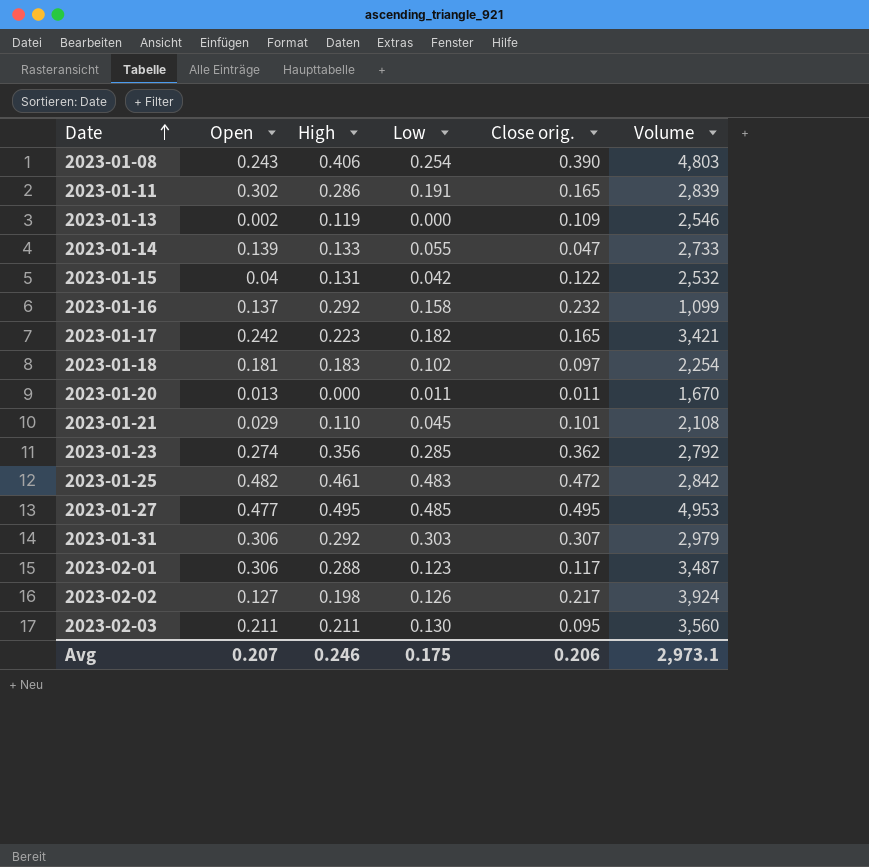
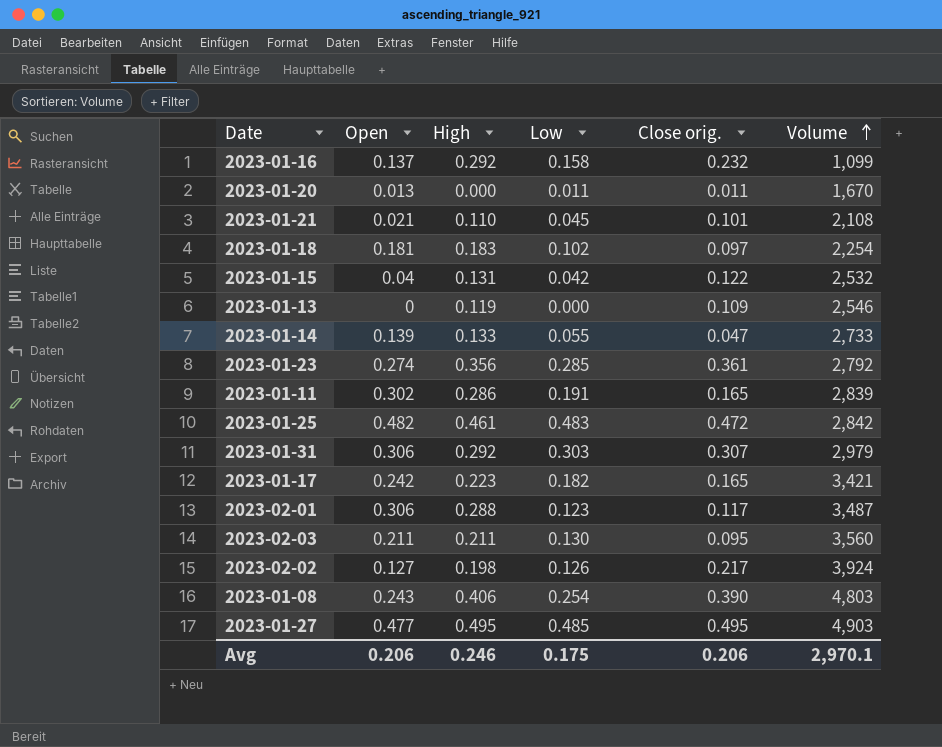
row order: Date ascending -> Volume ascending
2023-01-21 | Open: 0.029 -> 0.021
2023-01-13 | Open: 0.002 -> 0
2023-01-23 | Close orig.: 0.362 -> 0.361
2023-01-27 | Volume: 4,953 -> 4,903
Avg | Open: 0.207 -> 0.206
Avg | Volume: 2,973.1 -> 2,970.1

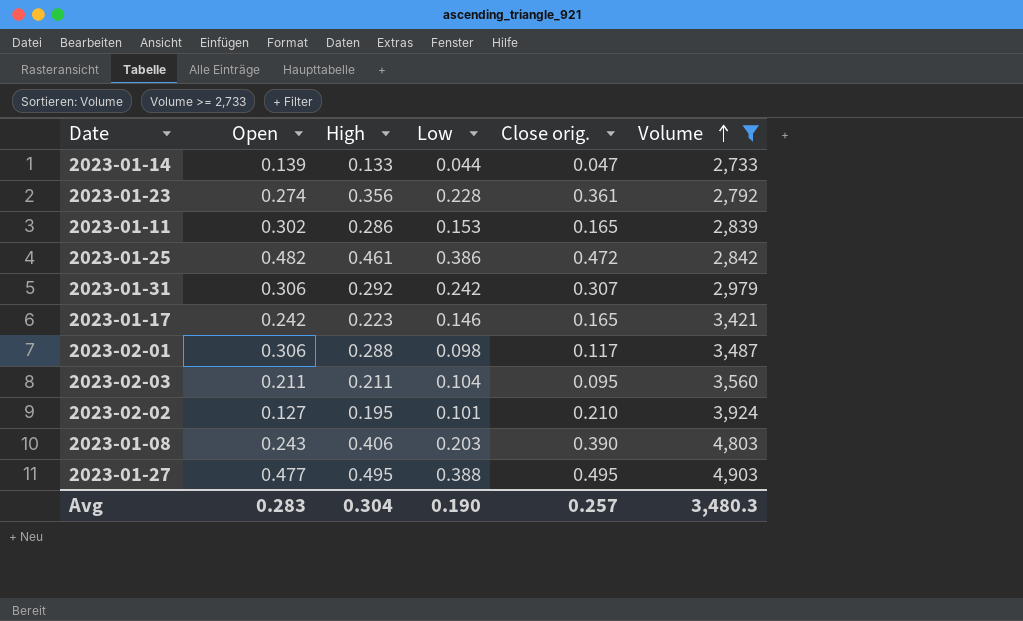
filter: none -> Volume >= 2,733
2023-01-14 | Low: 0.055 -> 0.044
2023-01-23 | Low: 0.285 -> 0.228
2023-01-11 | Low: 0.191 -> 0.153
2023-01-25 | Low: 0.483 -> 0.386
2023-01-31 | Low: 0.303 -> 0.242
2023-01-17 | Low: 0.182 -> 0.146
2023-02-01 | Low: 0.123 -> 0.098
2023-02-03 | Low: 0.130 -> 0.104
2023-02-02 | High: 0.198 -> 0.195
2023-02-02 | Low: 0.126 -> 0.101
2023-02-02 | Close orig.: 0.217 -> 0.210
2023-01-08 | Low: 0.254 -> 0.203
2023-01-27 | Low: 0.485 -> 0.388
Avg | Open: 0.206 -> 0.283
Avg | High: 0.246 -> 0.304
Avg | Low: 0.175 -> 0.190
Avg | Close orig.: 0.206 -> 0.257
Avg | Volume: 2,970.1 -> 3,480.3

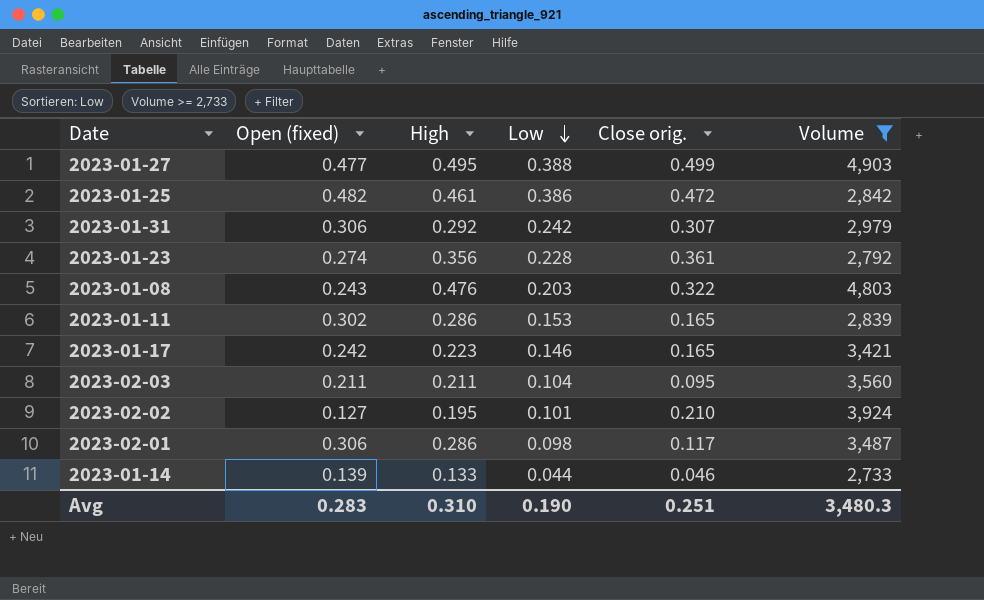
row order: Volume ascending -> Low descending
column name: Open -> Open (fixed)
2023-01-27 | Close orig.: 0.495 -> 0.499
2023-01-08 | High: 0.406 -> 0.476
2023-01-08 | Close orig.: 0.390 -> 0.322
2023-02-01 | High: 0.288 -> 0.286
2023-01-14 | Close orig.: 0.047 -> 0.046
Avg | High: 0.304 -> 0.310
Avg | Close orig.: 0.257 -> 0.251

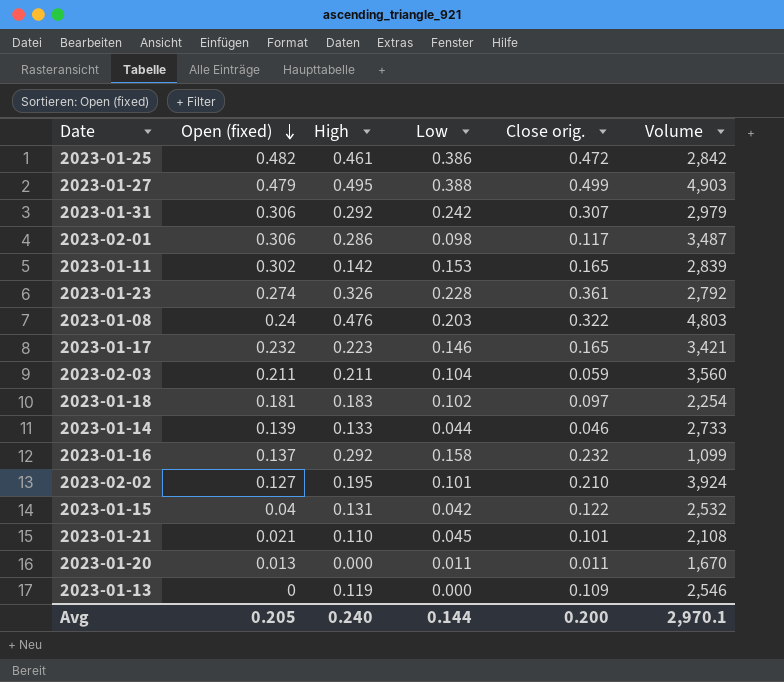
filter: Volume >= 2,733 -> none
row order: Low descending -> Open (fixed) descending
2023-01-27 | Open (fixed): 0.477 -> 0.479
2023-01-11 | High: 0.286 -> 0.142
2023-01-23 | High: 0.356 -> 0.326
2023-01-08 | Open (fixed): 0.243 -> 0.24
2023-01-17 | Open (fixed): 0.242 -> 0.232
2023-02-03 | Close orig.: 0.095 -> 0.059
Avg | Open (fixed): 0.283 -> 0.205
Avg | High: 0.310 -> 0.240
Avg | Low: 0.190 -> 0.144
Avg | Close orig.: 0.251 -> 0.200
Avg | Volume: 3,480.3 -> 2,970.1

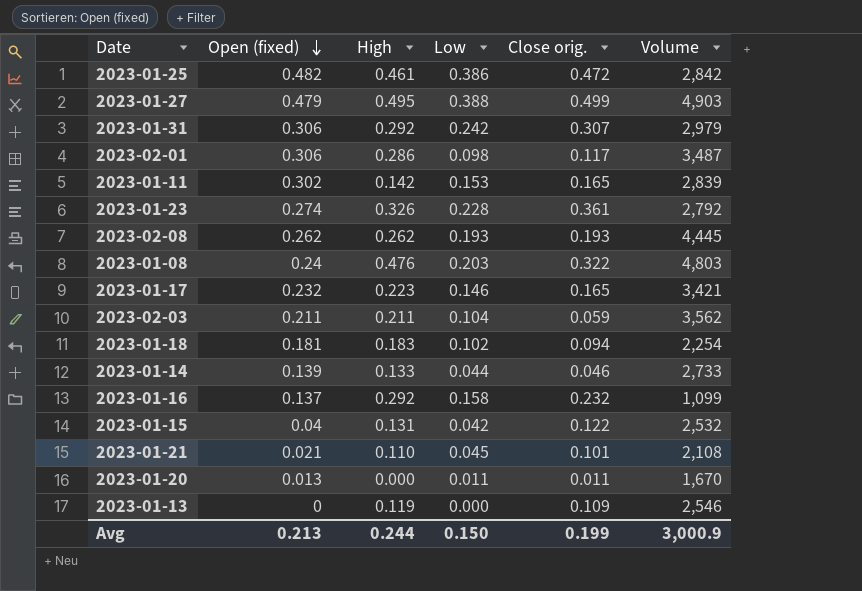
row 2023-02-02: 0.127 | 0.195 | 0.101 | 0.210 | 3,924 -> none
row 2023-02-08: none -> 0.262 | 0.262 | 0.193 | 0.193 | 4,445
2023-02-03 | Volume: 3,560 -> 3,562
2023-01-18 | Close orig.: 0.097 -> 0.094
Avg | Open (fixed): 0.205 -> 0.213
Avg | High: 0.240 -> 0.244
Avg | Low: 0.144 -> 0.150
Avg | Close orig.: 0.200 -> 0.199
Avg | Volume: 2,970.1 -> 3,000.9

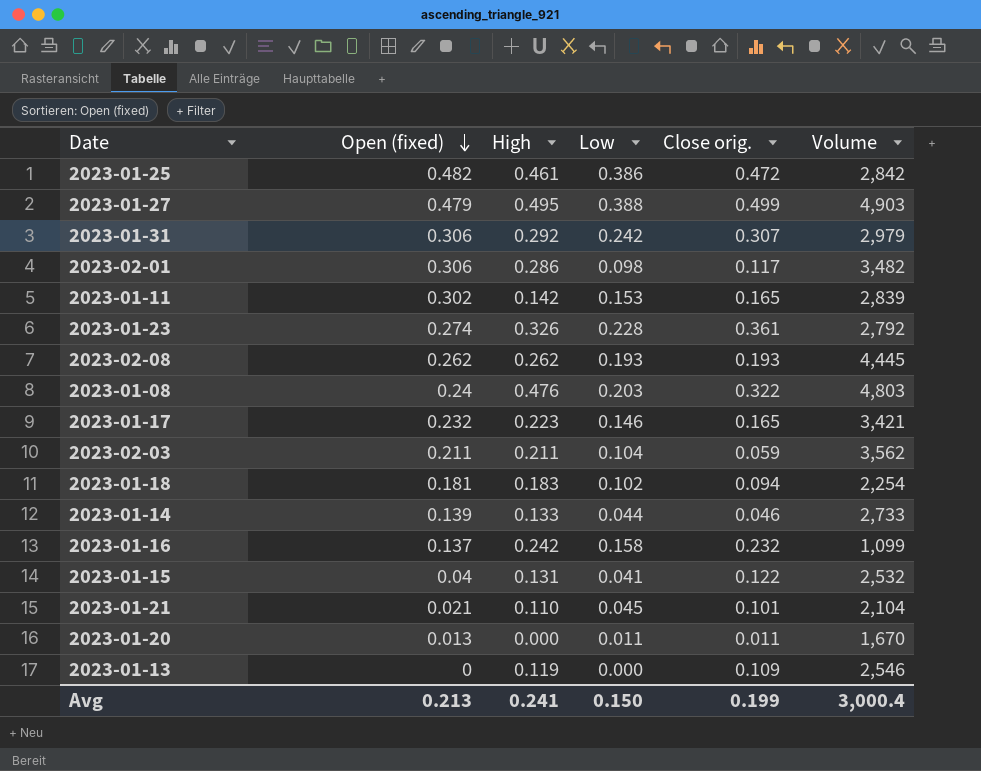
2023-02-01 | Volume: 3,487 -> 3,482
2023-01-16 | High: 0.292 -> 0.242
2023-01-15 | Low: 0.042 -> 0.041
2023-01-21 | Volume: 2,108 -> 2,104
Avg | High: 0.244 -> 0.241
Avg | Volume: 3,000.9 -> 3,000.4

